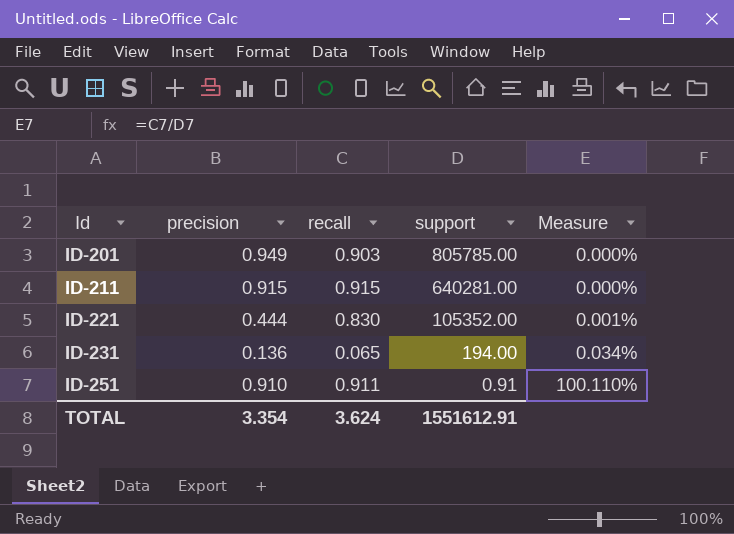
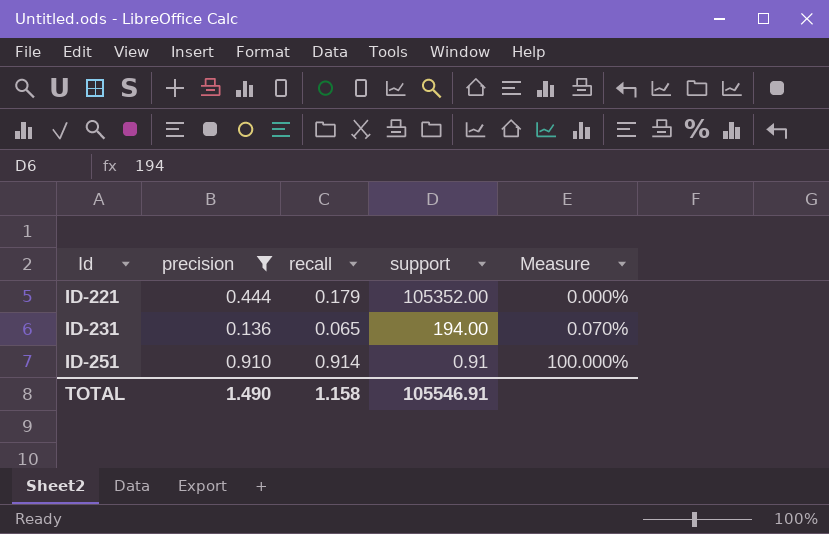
filter: none -> precision <= 0.910
column Measure | formula: [recall] / [support] -> [precision] / [support]
ID-221 | recall: 0.830 -> 0.179
ID-251 | recall: 0.911 -> 0.914
TOTAL | precision: 3.354 -> 1.490
TOTAL | recall: 3.624 -> 1.158
TOTAL | support: 1551612.91 -> 105546.91

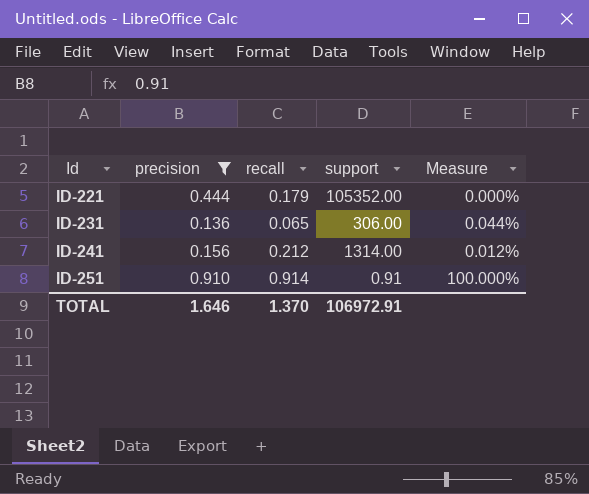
ID-231 | support: 194.00 -> 306.00
ID-231 | Measure: 0.070% -> 0.044%
row ID-241: none -> 0.156 | 0.212 | 1314.00 | 0.012%
TOTAL | precision: 1.490 -> 1.646
TOTAL | recall: 1.158 -> 1.370
TOTAL | support: 105546.91 -> 106972.91

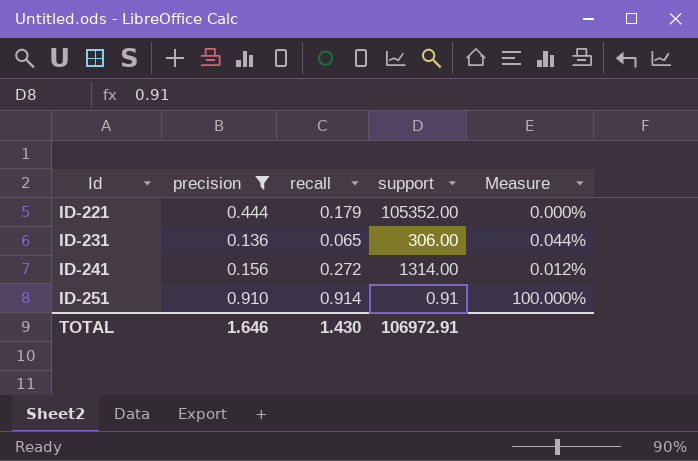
ID-241 | recall: 0.212 -> 0.272
TOTAL | recall: 1.370 -> 1.430

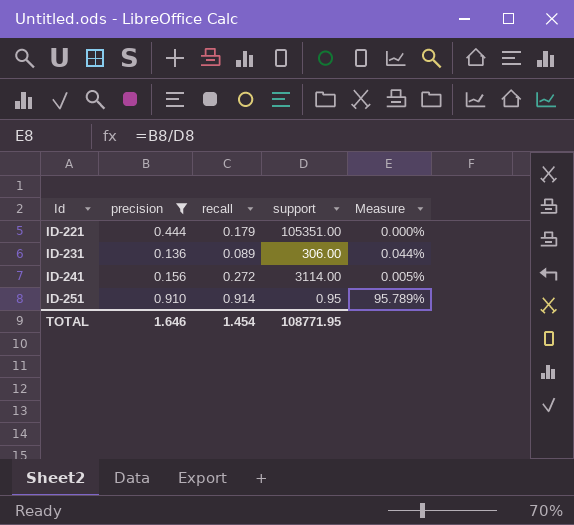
ID-221 | support: 105352.00 -> 105351.00
ID-231 | recall: 0.065 -> 0.089
ID-241 | support: 1314.00 -> 3114.00
ID-241 | Measure: 0.012% -> 0.005%
ID-251 | support: 0.91 -> 0.95
ID-251 | Measure: 100.000% -> 95.789%
TOTAL | recall: 1.430 -> 1.454
TOTAL | support: 106972.91 -> 108771.95

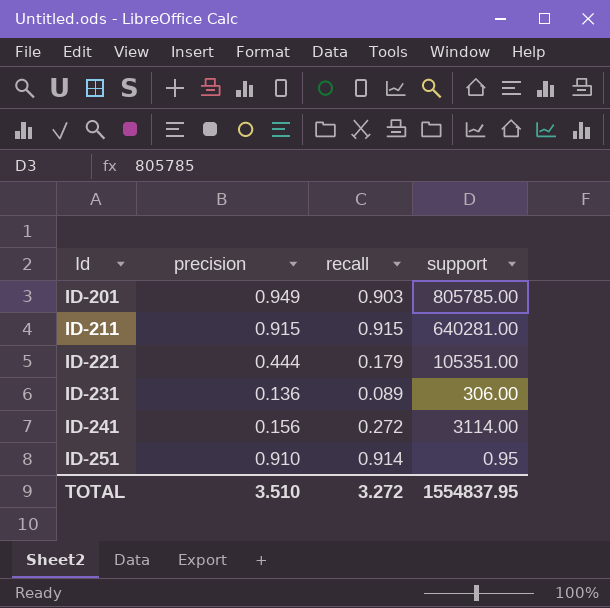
filter: precision <= 0.910 -> none
column Measure | formula: [precision] / [support] -> none
TOTAL | precision: 1.646 -> 3.510
TOTAL | recall: 1.454 -> 3.272
TOTAL | support: 108771.95 -> 1554837.95

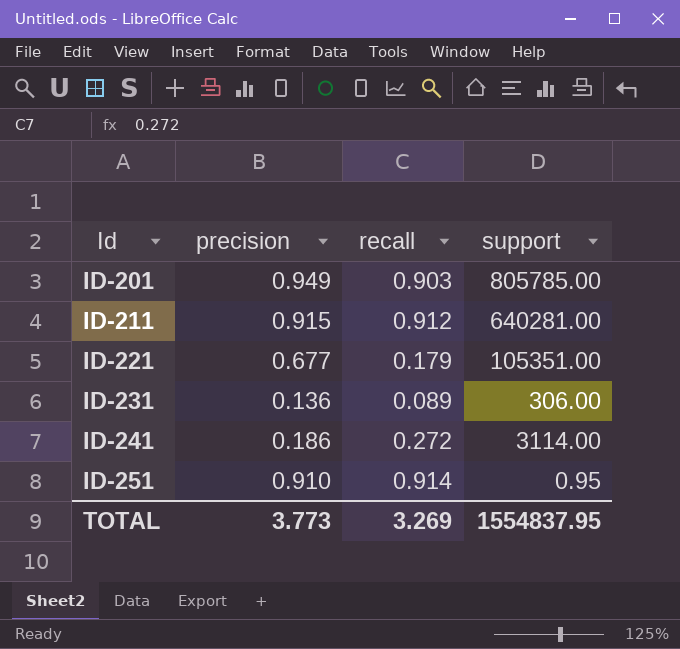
ID-211 | recall: 0.915 -> 0.912
ID-221 | precision: 0.444 -> 0.677
ID-241 | precision: 0.156 -> 0.186
TOTAL | precision: 3.510 -> 3.773
TOTAL | recall: 3.272 -> 3.269

